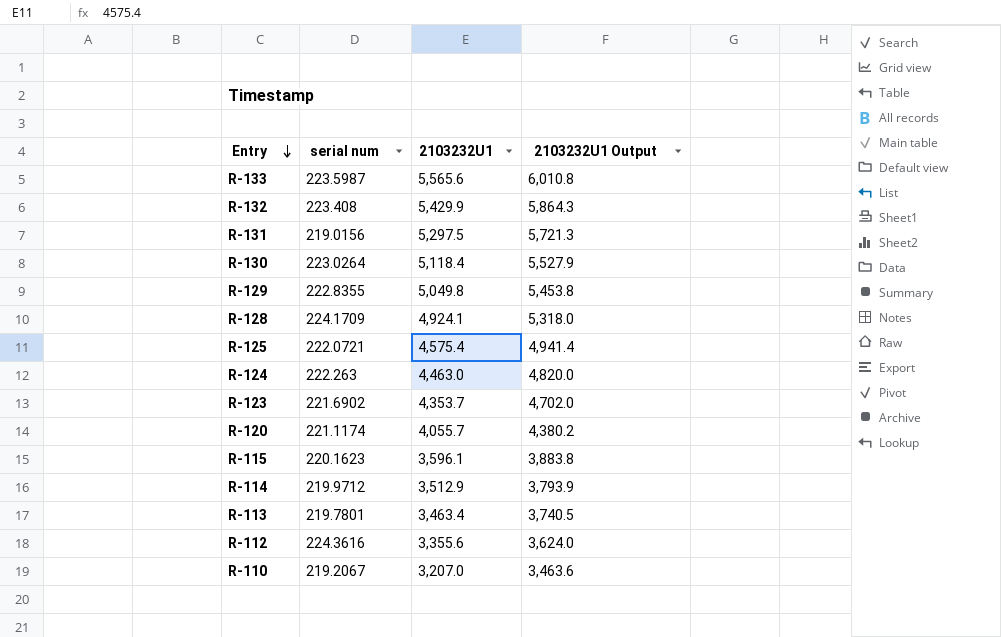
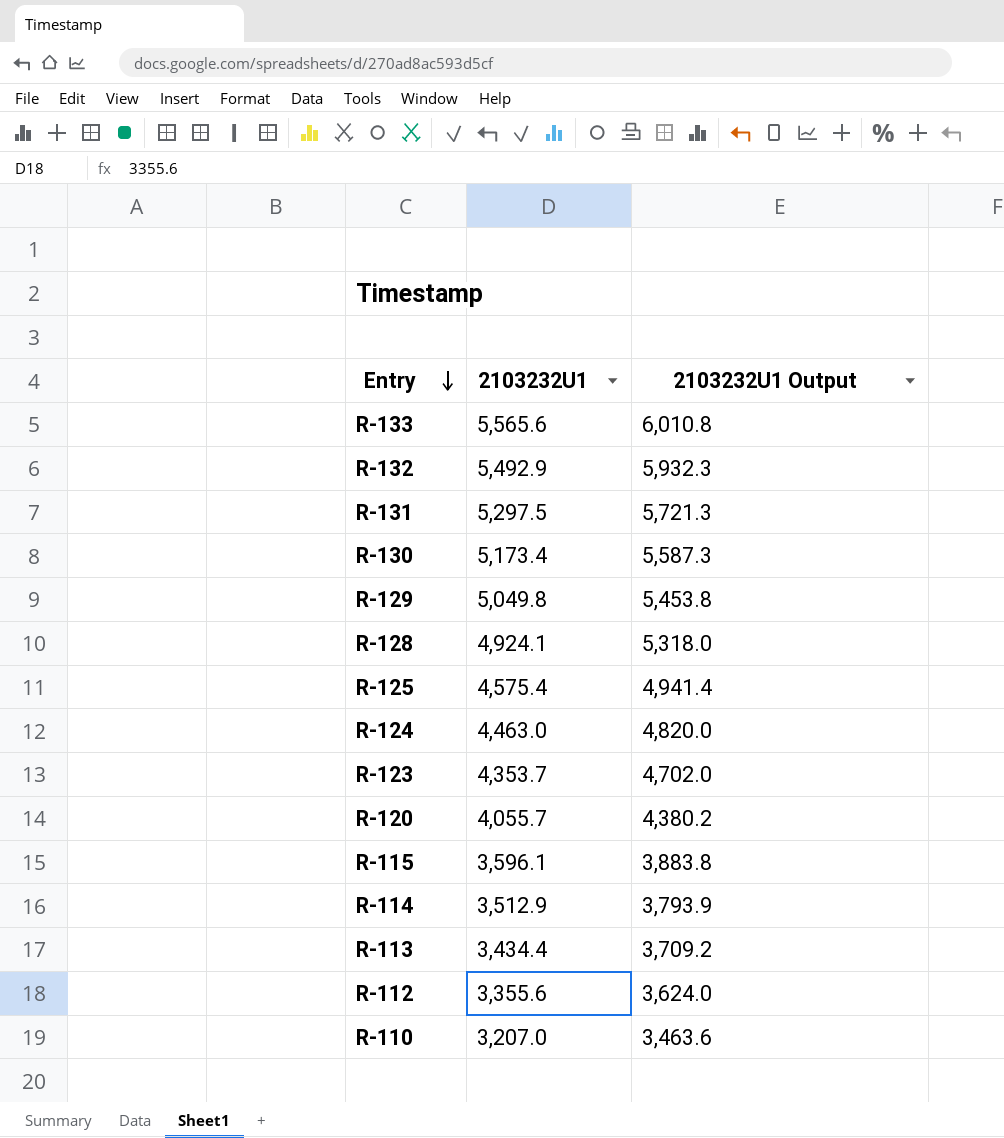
column serial num | position: 2 -> none
R-132 | 2103232U1: 5,429.9 -> 5,492.9
R-132 | 2103232U1 Output: 5,864.3 -> 5,932.3
R-130 | 2103232U1: 5,118.4 -> 5,173.4
R-130 | 2103232U1 Output: 5,527.9 -> 5,587.3
R-113 | 2103232U1: 3,463.4 -> 3,434.4
R-113 | 2103232U1 Output: 3,740.5 -> 3,709.2

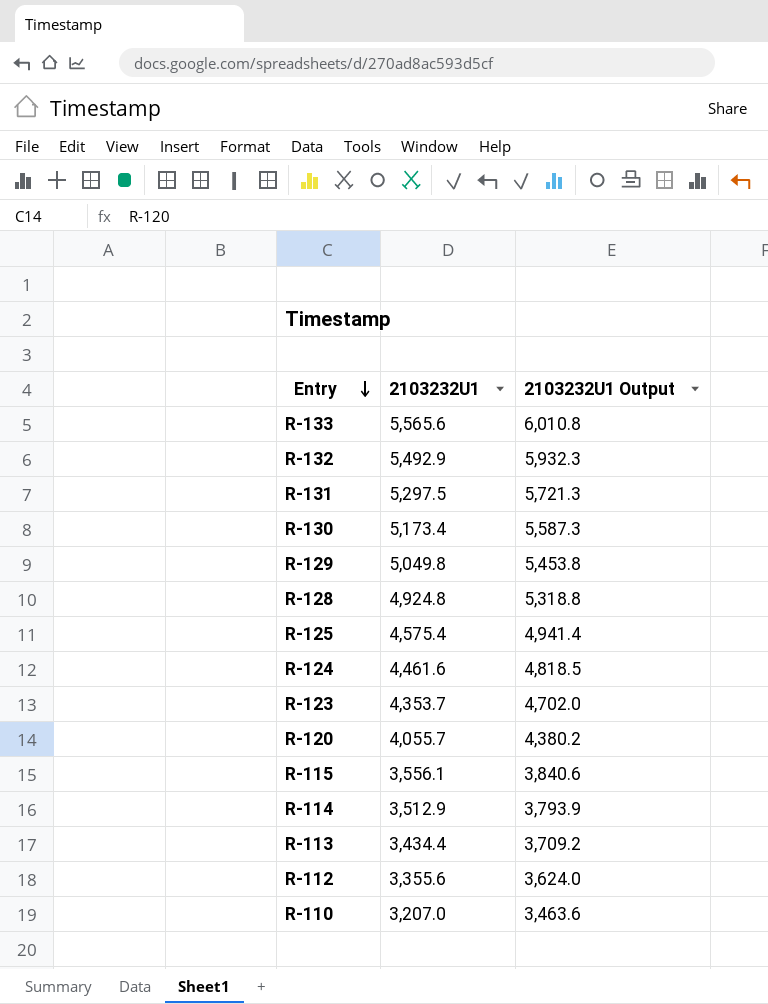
R-128 | 2103232U1: 4,924.1 -> 4,924.8
R-128 | 2103232U1 Output: 5,318.0 -> 5,318.8
R-124 | 2103232U1: 4,463.0 -> 4,461.6
R-124 | 2103232U1 Output: 4,820.0 -> 4,818.5
R-115 | 2103232U1: 3,596.1 -> 3,556.1
R-115 | 2103232U1 Output: 3,883.8 -> 3,840.6

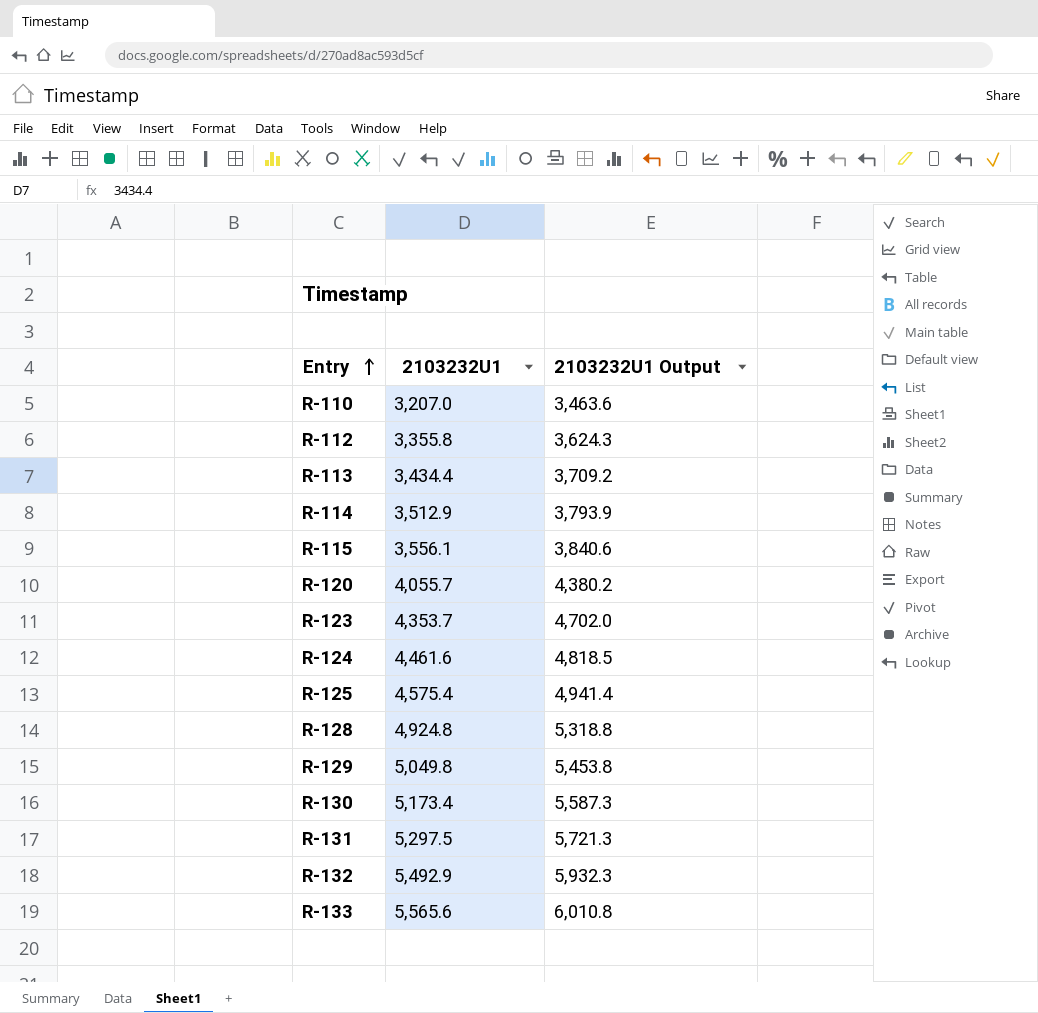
row order: Entry descending -> Entry ascending
R-112 | 2103232U1: 3,355.6 -> 3,355.8
R-112 | 2103232U1 Output: 3,624.0 -> 3,624.3

